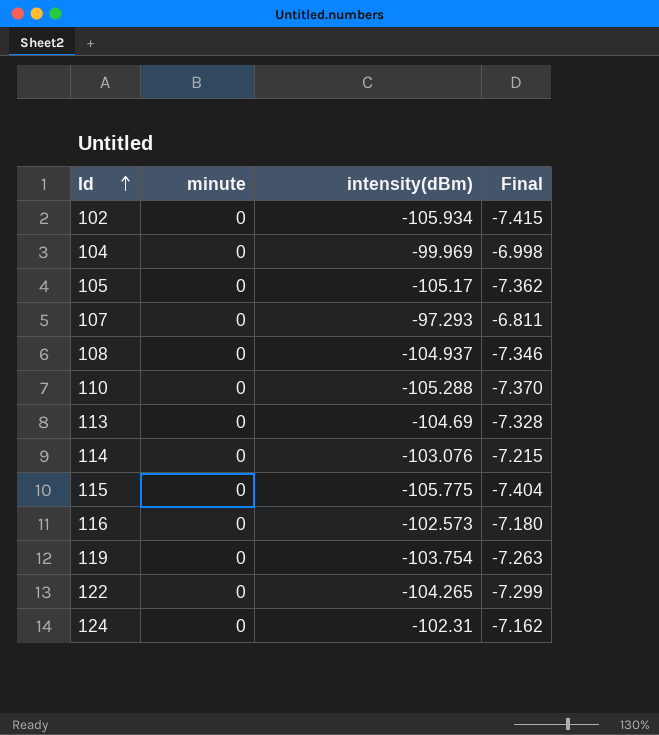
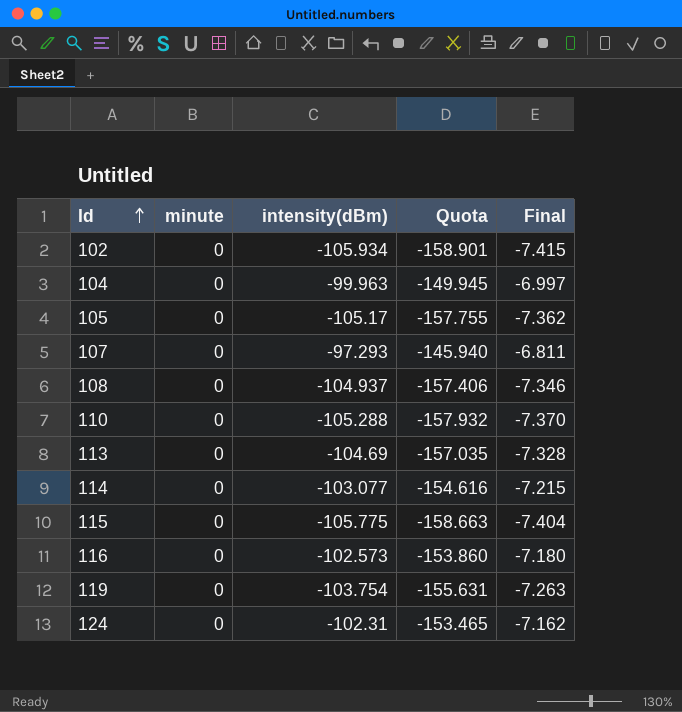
column Quota | formula: none -> [intensity(dBm)] * 1.5
row 122: 0 | -104.265 | -7.299 -> none
104 | intensity(dBm): -99.969 -> -99.963
104 | Final: -6.998 -> -6.997
114 | intensity(dBm): -103.076 -> -103.077

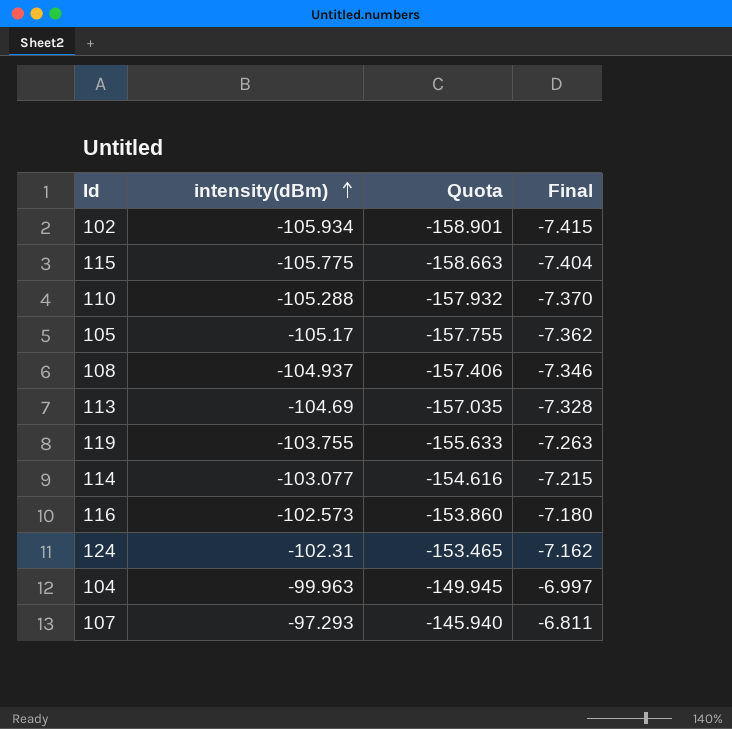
row order: Id ascending -> intensity(dBm) ascending
column minute | position: 2 -> none
119 | intensity(dBm): -103.754 -> -103.755
119 | Quota: -155.631 -> -155.633

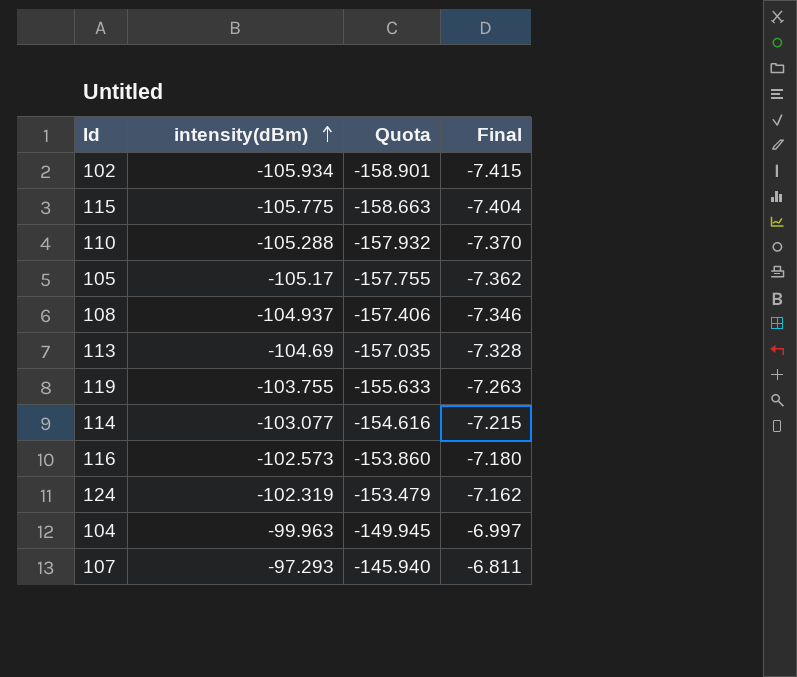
124 | intensity(dBm): -102.31 -> -102.319
124 | Quota: -153.465 -> -153.479

